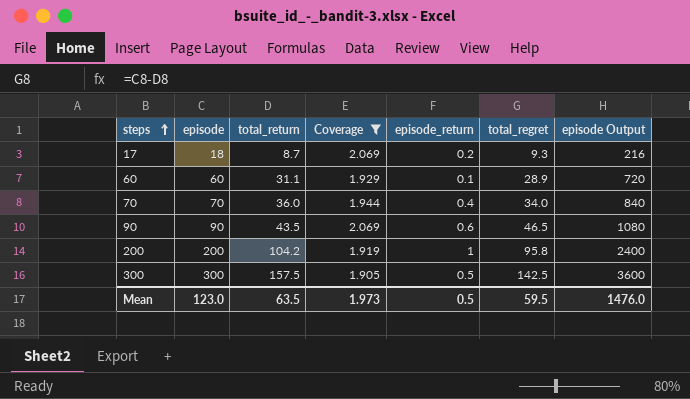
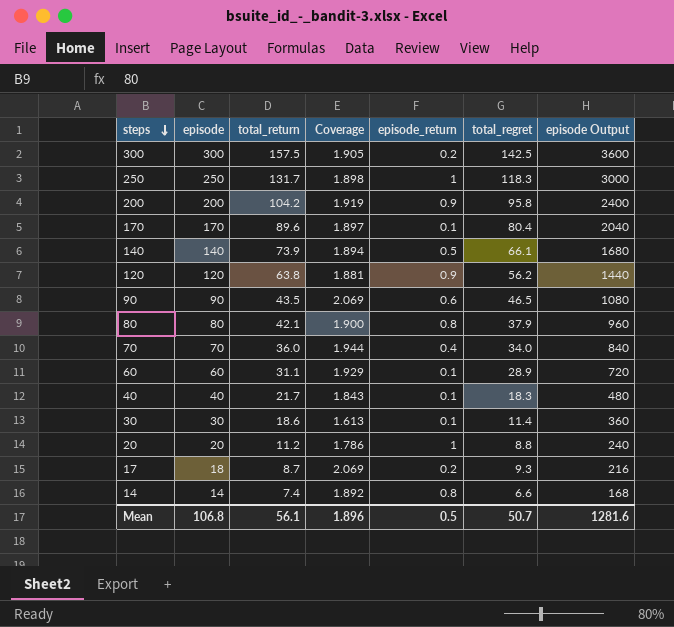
filter: Coverage >= 1.905 -> none
row order: steps ascending -> steps descending
300 | episode_return: 0.5 -> 0.2
200 | episode_return: 1 -> 0.9
Mean | episode: 123.0 -> 106.8
Mean | total_return: 63.5 -> 56.1
Mean | Coverage: 1.973 -> 1.896
Mean | total_regret: 59.5 -> 50.7
Mean | episode Output: 1476.0 -> 1281.6

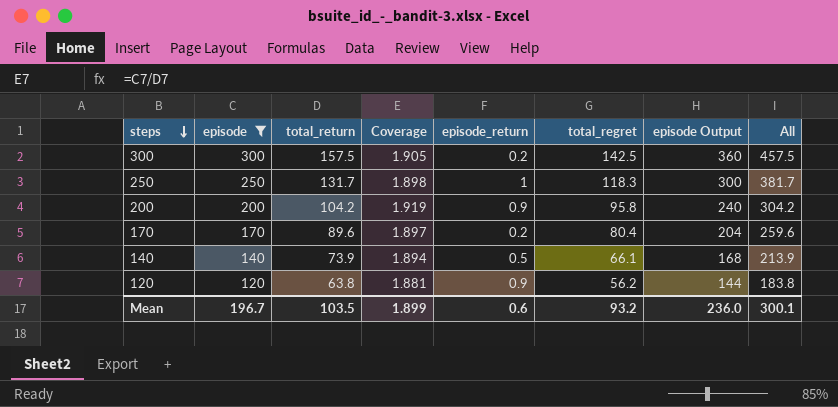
filter: none -> episode >= 120
column episode Output | formula: [episode] * 12 -> [episode] * 1.2
column All | formula: none -> [episode] + [total_return]
170 | episode_return: 0.1 -> 0.2
Mean | episode: 106.8 -> 196.7
Mean | total_return: 56.1 -> 103.5
Mean | Coverage: 1.896 -> 1.899
Mean | episode_return: 0.5 -> 0.6
Mean | total_regret: 50.7 -> 93.2
Mean | episode Output: 1281.6 -> 236.0

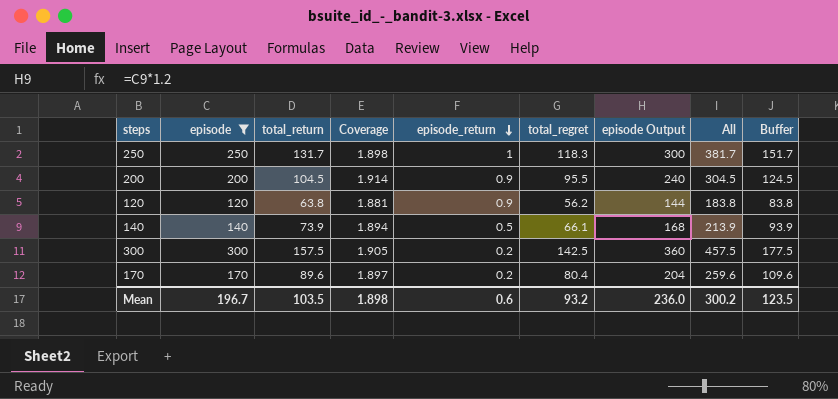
row order: steps descending -> episode_return descending
column Buffer | formula: none -> [total_return] + 20
200 | total_return: 104.2 -> 104.5
200 | Coverage: 1.919 -> 1.914
200 | total_regret: 95.8 -> 95.5
200 | All: 304.2 -> 304.5
Mean | Coverage: 1.899 -> 1.898
Mean | All: 300.1 -> 300.2

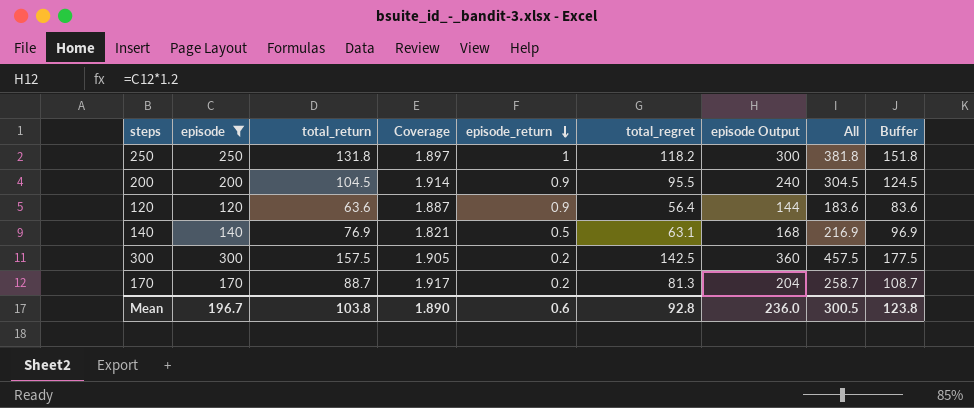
250 | total_return: 131.7 -> 131.8
250 | Coverage: 1.898 -> 1.897
250 | total_regret: 118.3 -> 118.2
250 | All: 381.7 -> 381.8
250 | Buffer: 151.7 -> 151.8
120 | total_return: 63.8 -> 63.6
120 | Coverage: 1.881 -> 1.887
120 | total_regret: 56.2 -> 56.4
120 | All: 183.8 -> 183.6
120 | Buffer: 83.8 -> 83.6
140 | total_return: 73.9 -> 76.9
140 | Coverage: 1.894 -> 1.821
140 | total_regret: 66.1 -> 63.1
140 | All: 213.9 -> 216.9
140 | Buffer: 93.9 -> 96.9
170 | total_return: 89.6 -> 88.7
170 | Coverage: 1.897 -> 1.917
170 | total_regret: 80.4 -> 81.3
170 | All: 259.6 -> 258.7
170 | Buffer: 109.6 -> 108.7
Mean | total_return: 103.5 -> 103.8
Mean | Coverage: 1.898 -> 1.890
Mean | total_regret: 93.2 -> 92.8
Mean | All: 300.2 -> 300.5
Mean | Buffer: 123.5 -> 123.8

